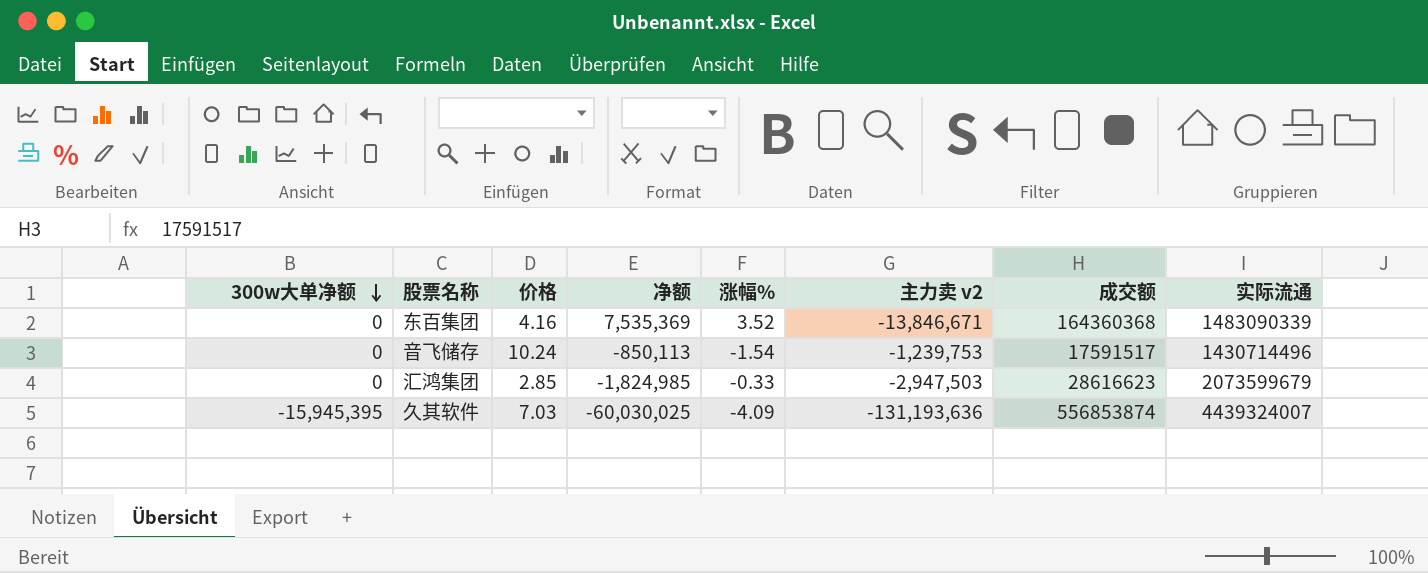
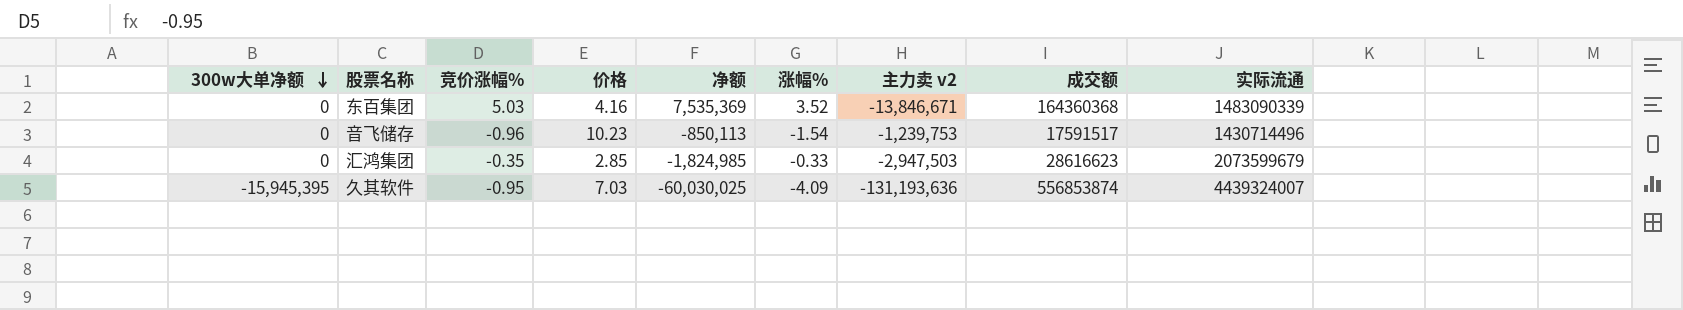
column 竞价涨幅% | position: none -> 3
音飞储存 | 价格: 10.24 -> 10.23

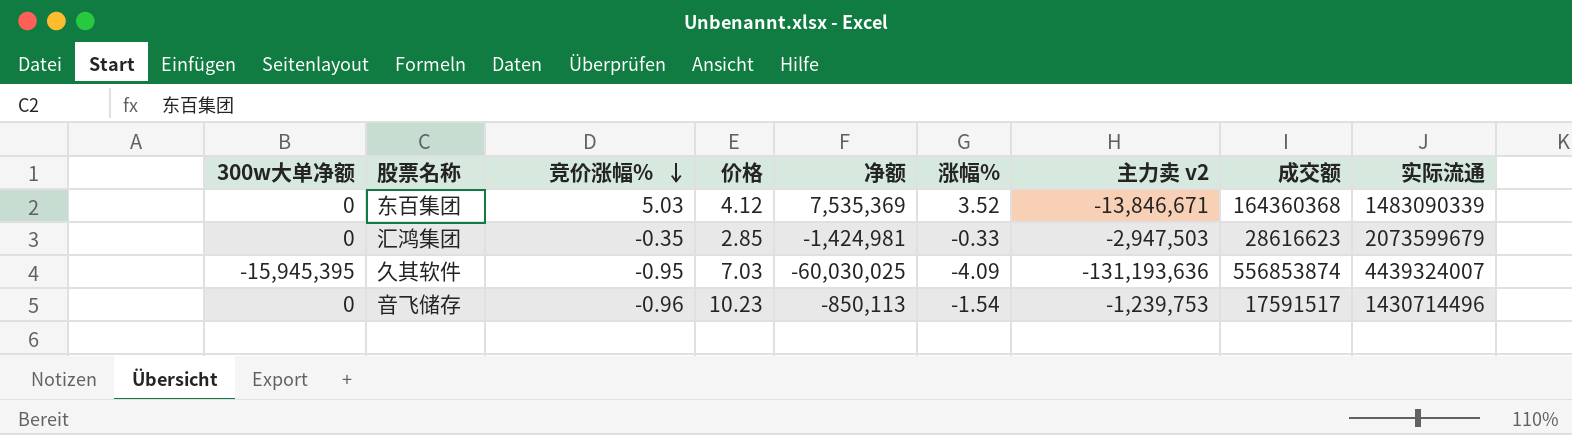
row order: 300w大单净额 descending -> 竞价涨幅% descending
东百集团 | 价格: 4.16 -> 4.12
汇鸿集团 | 净额: -1,824,985 -> -1,424,981

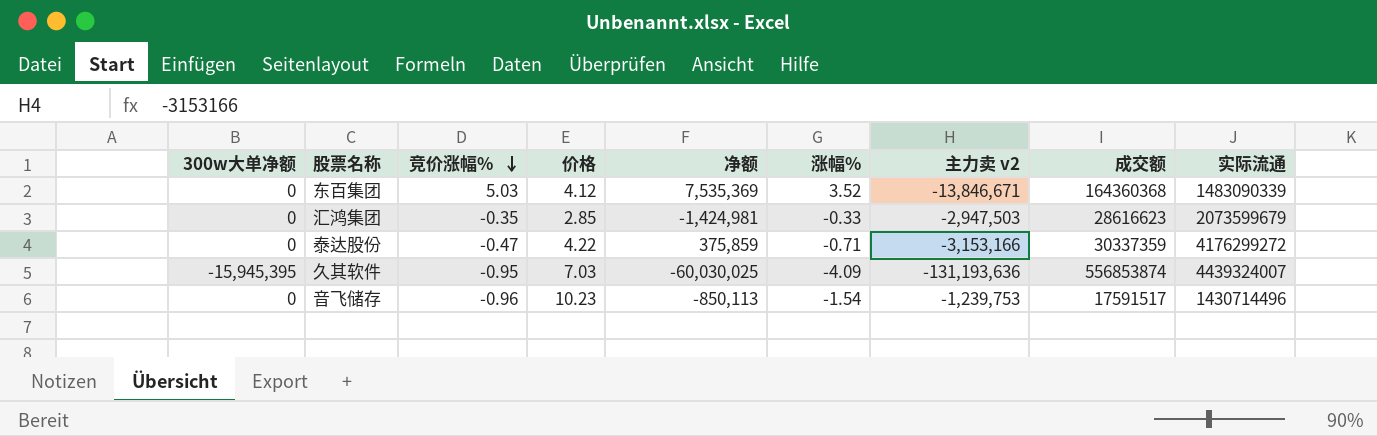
row 泰达股份: none -> 0 | -0.47 | 4.22 | 375,859 | -0.71 | -3,153,166 | 30337359 | 4176299272

